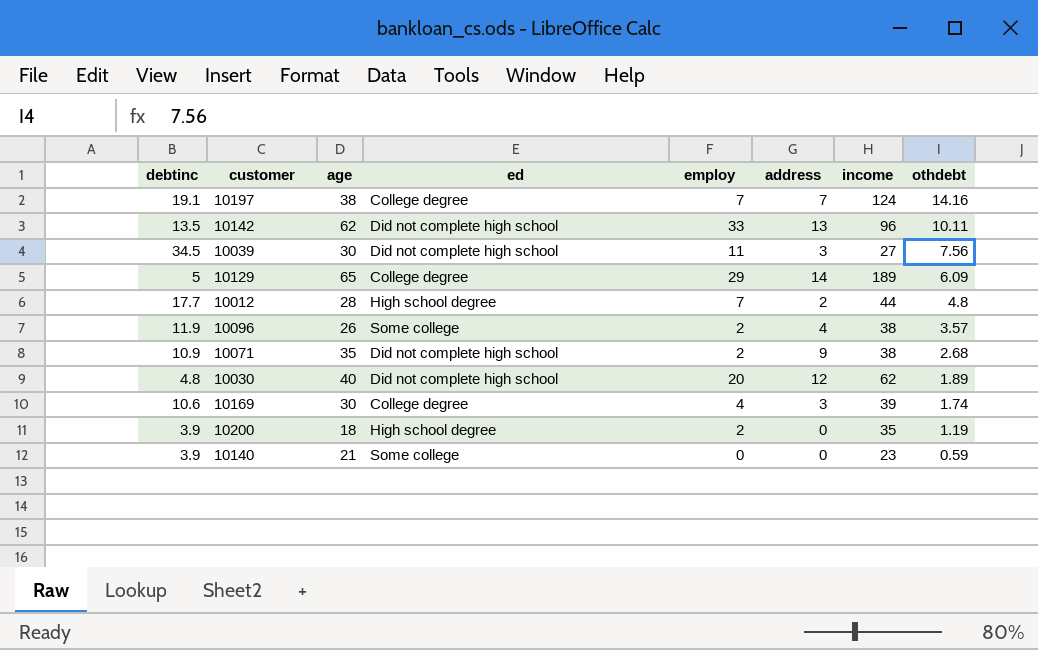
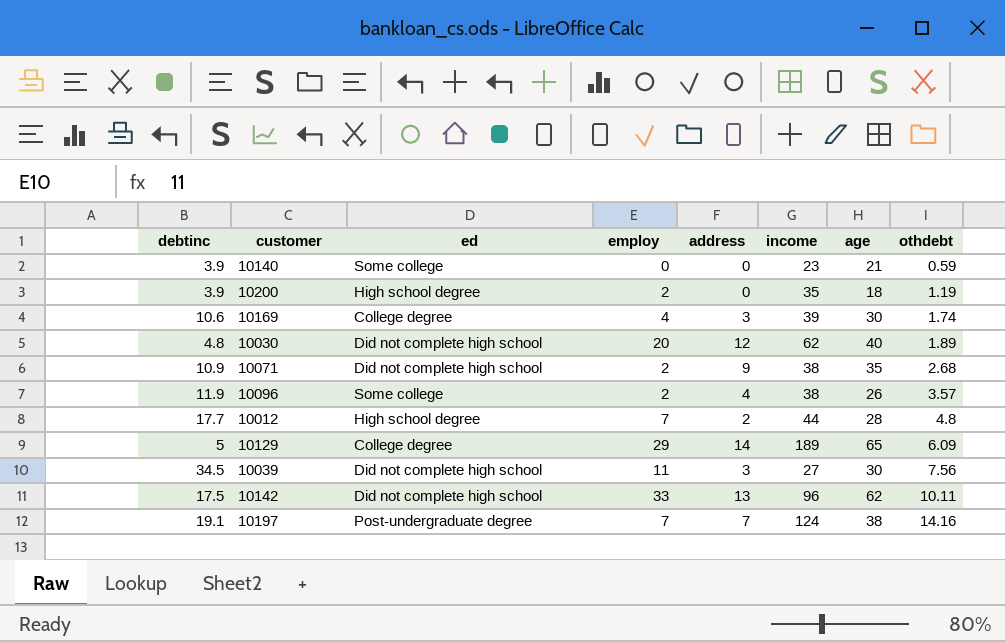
row order: othdebt descending -> othdebt ascending
column age | position: 3 -> 7
10142 | debtinc: 13.5 -> 17.5
10197 | ed: College degree -> Post-undergraduate degree

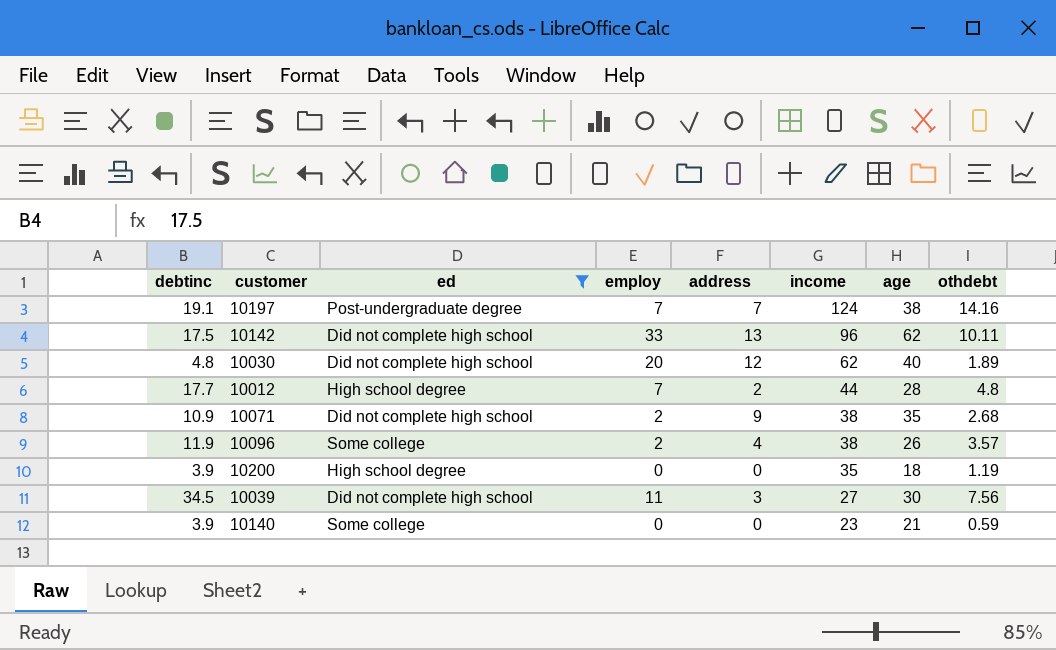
filter: none -> ed != College degree
row order: othdebt ascending -> income descending
10200 | employ: 2 -> 0

